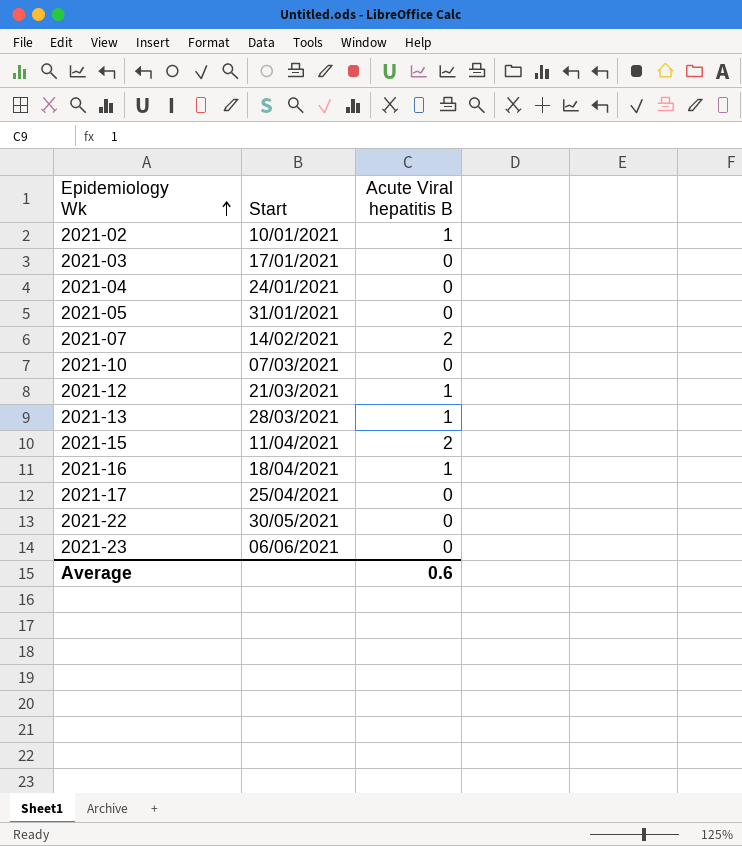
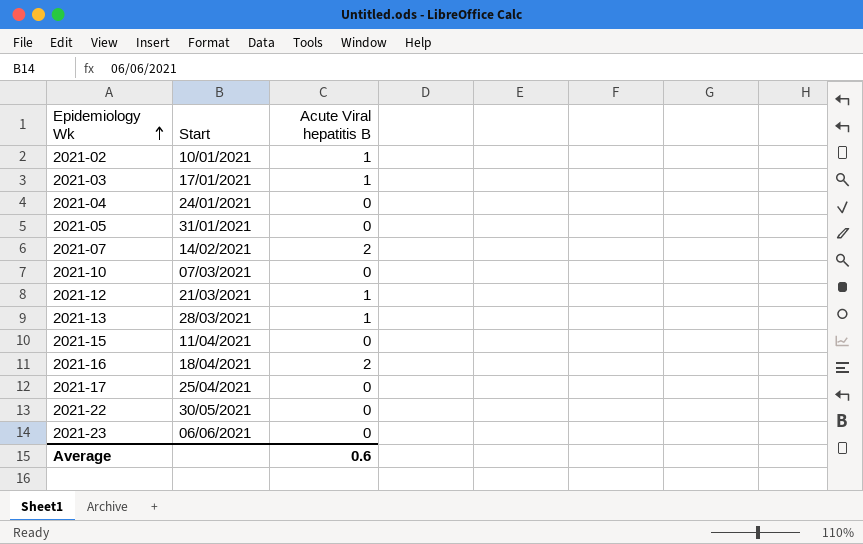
2021-03 | Acute Viral hepatitis B: 0 -> 1
2021-15 | Acute Viral hepatitis B: 2 -> 0
2021-16 | Acute Viral hepatitis B: 1 -> 2

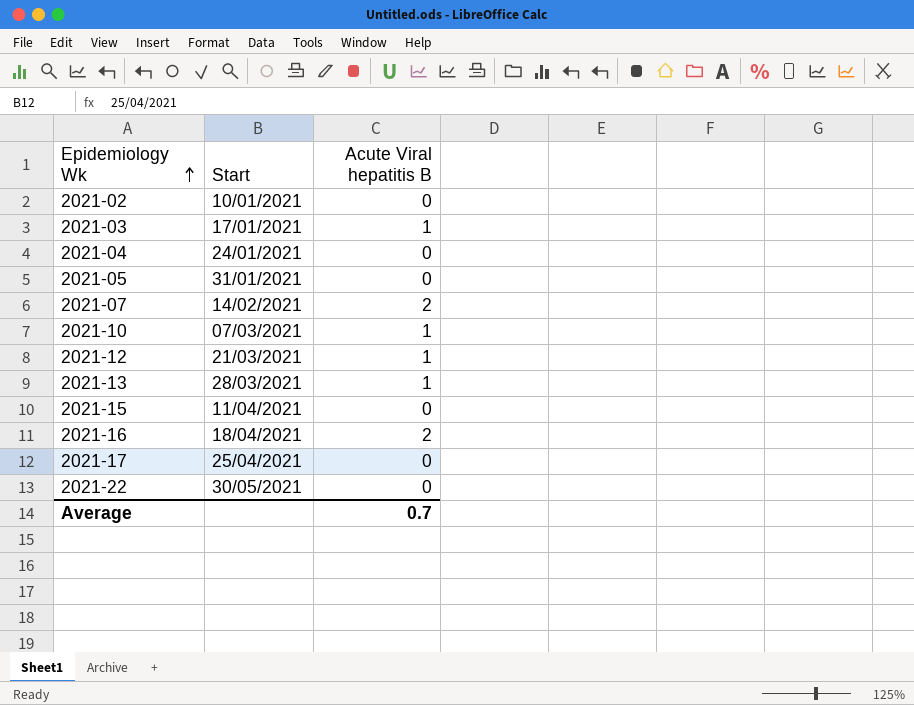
row 2021-23: 06/06/2021 | 0 -> none
2021-02 | Acute Viral hepatitis B: 1 -> 0
2021-10 | Acute Viral hepatitis B: 0 -> 1
Average | Acute Viral hepatitis B: 0.6 -> 0.7

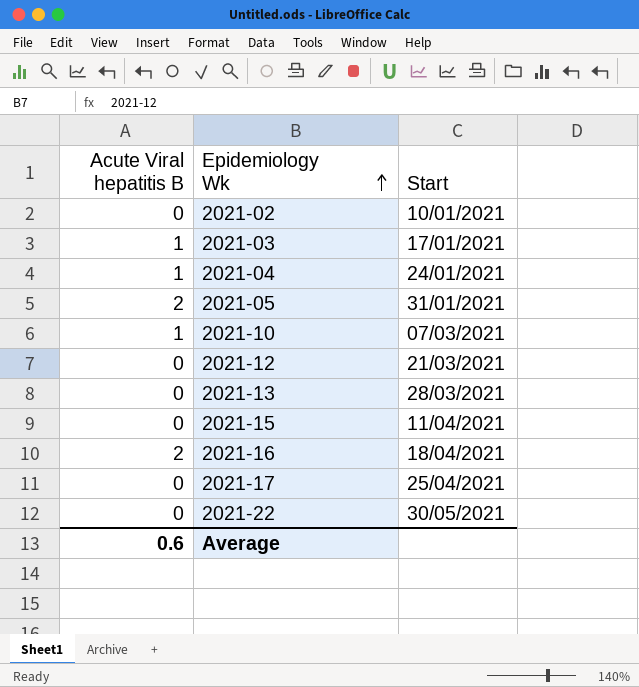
column Acute Viral hepatitis B | position: 3 -> 1
row 2021-07: 14/02/2021 | 2 -> none
2021-04 | Acute Viral hepatitis B: 0 -> 1
2021-05 | Acute Viral hepatitis B: 0 -> 2
2021-12 | Acute Viral hepatitis B: 1 -> 0
2021-13 | Acute Viral hepatitis B: 1 -> 0
Average | Acute Viral hepatitis B: 0.7 -> 0.6

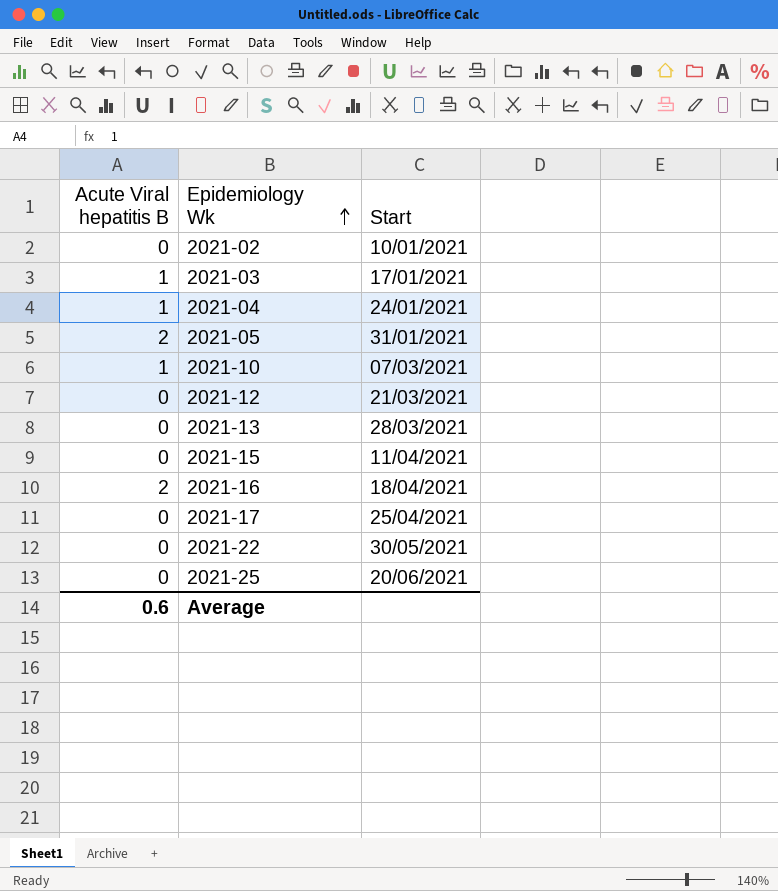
row 2021-25: none -> 0 | 20/06/2021

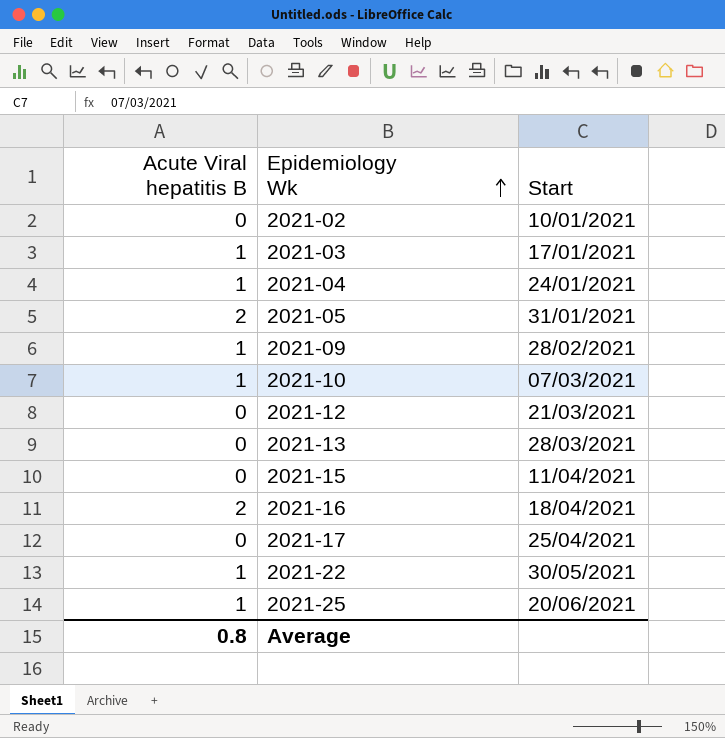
row 2021-09: none -> 1 | 28/02/2021
2021-22 | Acute Viral hepatitis B: 0 -> 1
2021-25 | Acute Viral hepatitis B: 0 -> 1
Average | Acute Viral hepatitis B: 0.6 -> 0.8

